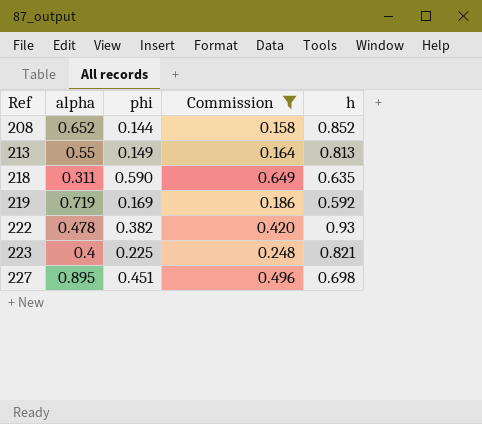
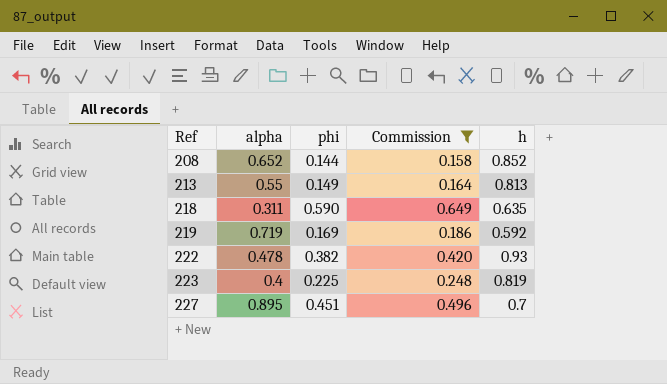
223 | h: 0.821 -> 0.819
227 | h: 0.698 -> 0.7

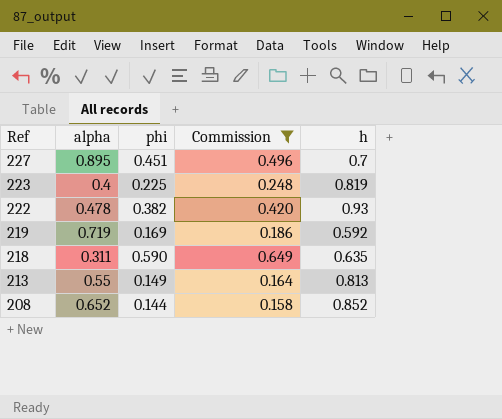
row order: Ref ascending -> Ref descending

